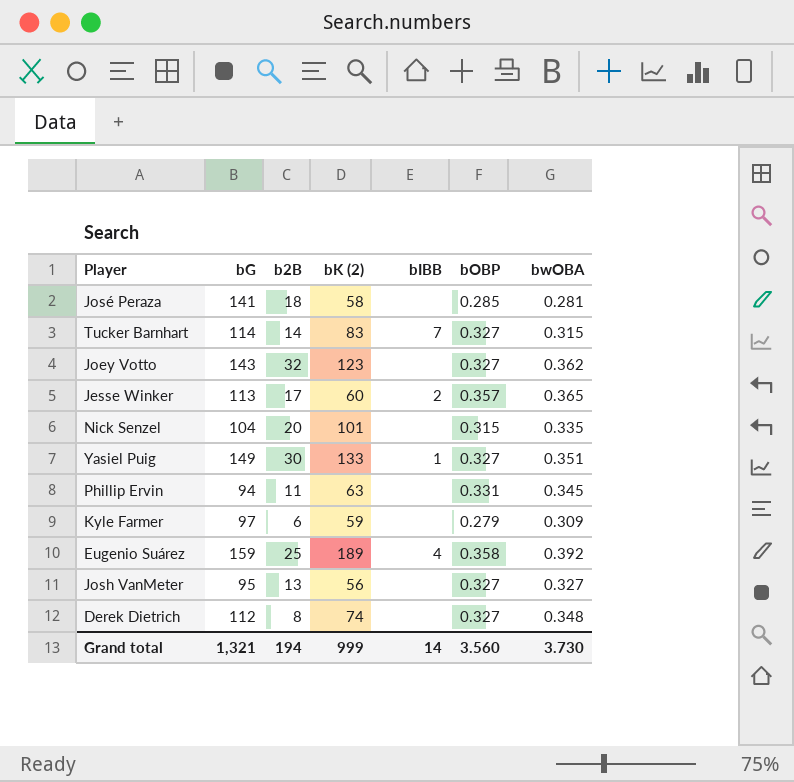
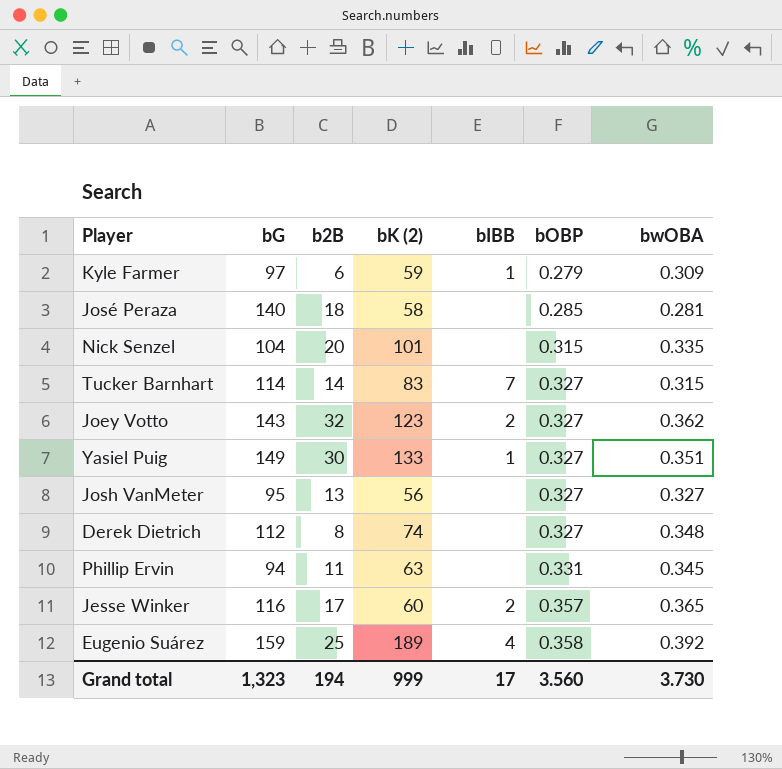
row order: none -> bOBP ascending
Kyle Farmer | bIBB: none -> 1
José Peraza | bG: 141 -> 140
Joey Votto | bIBB: none -> 2
Jesse Winker | bG: 113 -> 116
Grand total | bG: 1,321 -> 1,323
Grand total | bIBB: 14 -> 17

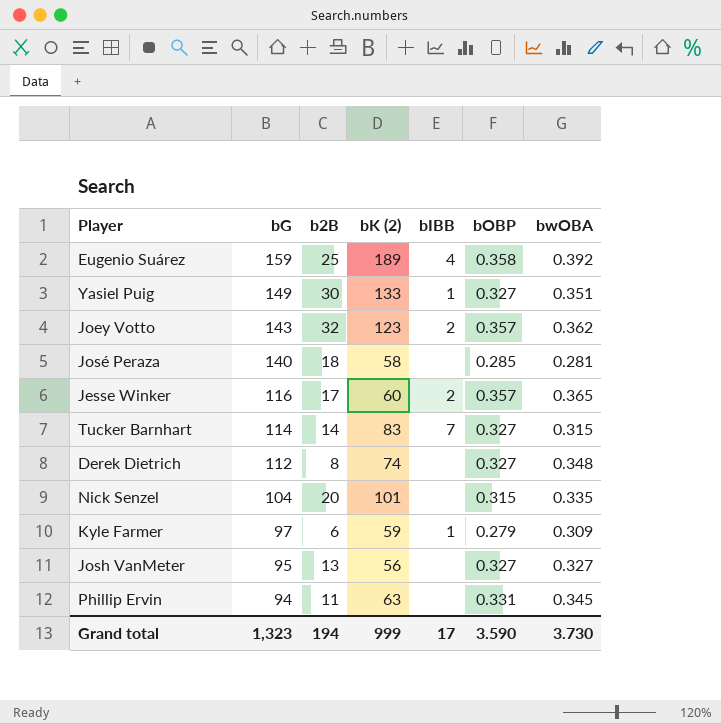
row order: bOBP ascending -> bG descending
Joey Votto | bOBP: 0.327 -> 0.357
Grand total | bOBP: 3.560 -> 3.590

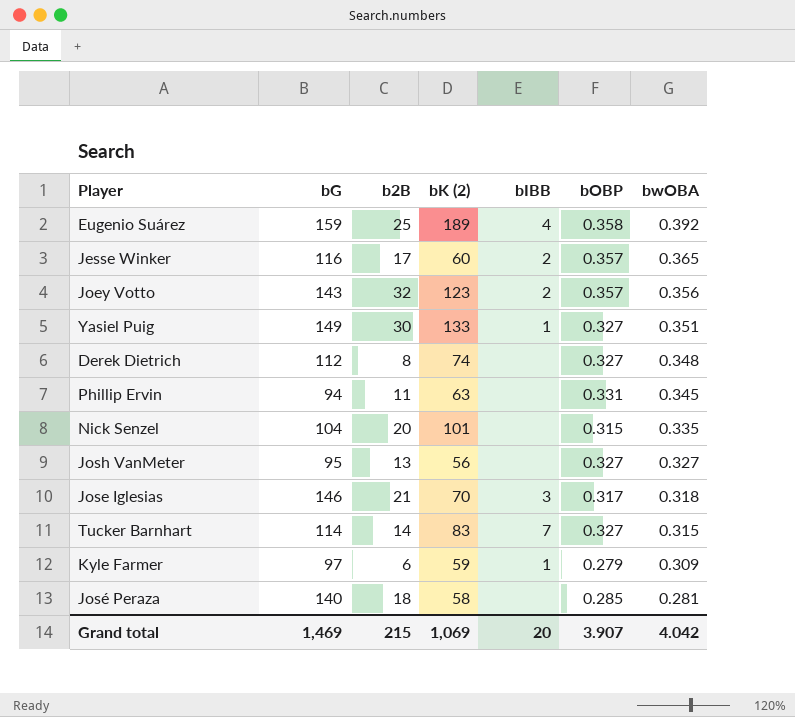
row order: bG descending -> bwOBA descending
Joey Votto | bwOBA: 0.362 -> 0.356
row Jose Iglesias: none -> 146 | 21 | 70 | 3 | 0.317 | 0.318
Grand total | bG: 1,323 -> 1,469
Grand total | b2B: 194 -> 215
Grand total | bK (2): 999 -> 1,069
Grand total | bIBB: 17 -> 20
Grand total | bOBP: 3.590 -> 3.907
Grand total | bwOBA: 3.730 -> 4.042

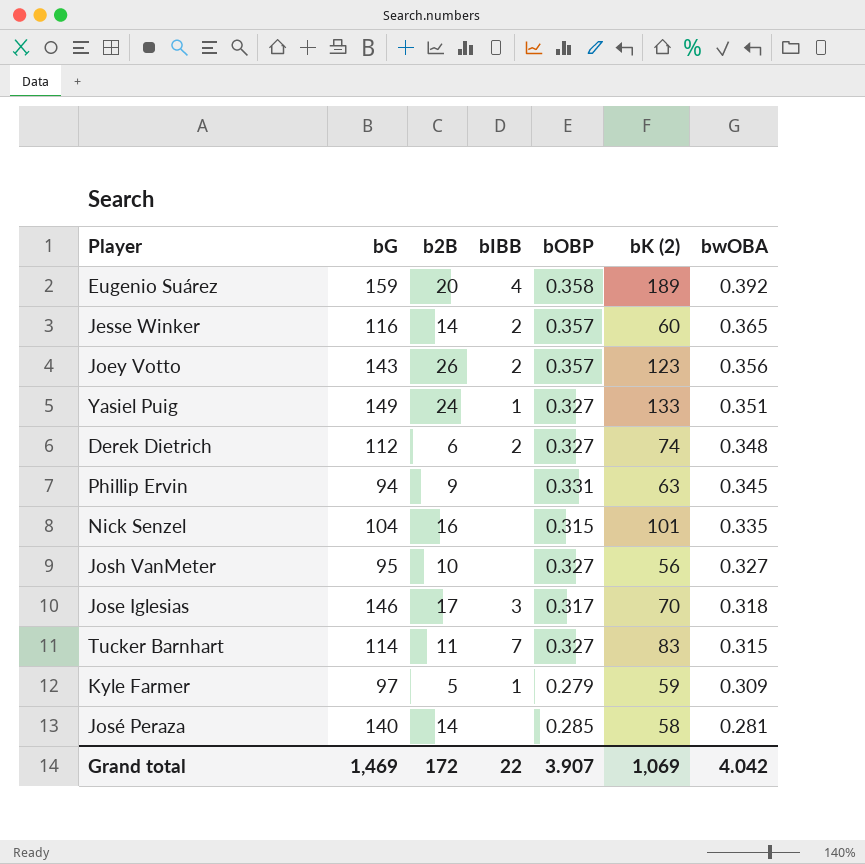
column bK (2) | position: 4 -> 6
Eugenio Suárez | b2B: 25 -> 20
Jesse Winker | b2B: 17 -> 14
Joey Votto | b2B: 32 -> 26
Yasiel Puig | b2B: 30 -> 24
Derek Dietrich | b2B: 8 -> 6
Derek Dietrich | bIBB: none -> 2
Phillip Ervin | b2B: 11 -> 9
Nick Senzel | b2B: 20 -> 16
Josh VanMeter | b2B: 13 -> 10
Jose Iglesias | b2B: 21 -> 17
Tucker Barnhart | b2B: 14 -> 11
Kyle Farmer | b2B: 6 -> 5
José Peraza | b2B: 18 -> 14
Grand total | b2B: 215 -> 172
Grand total | bIBB: 20 -> 22

